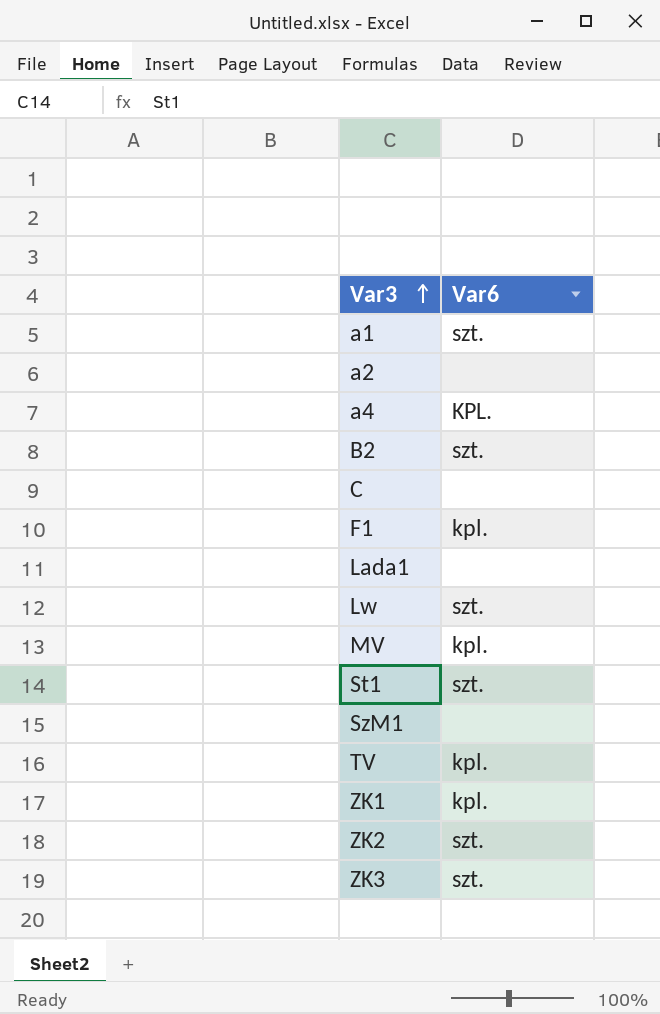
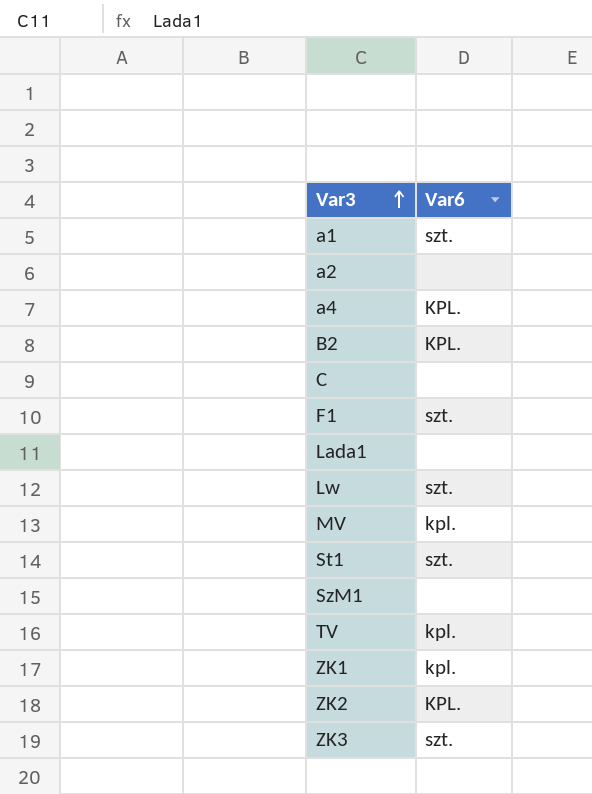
B2 | Var6: szt. -> KPL.
F1 | Var6: kpl. -> szt.
ZK2 | Var6: szt. -> KPL.

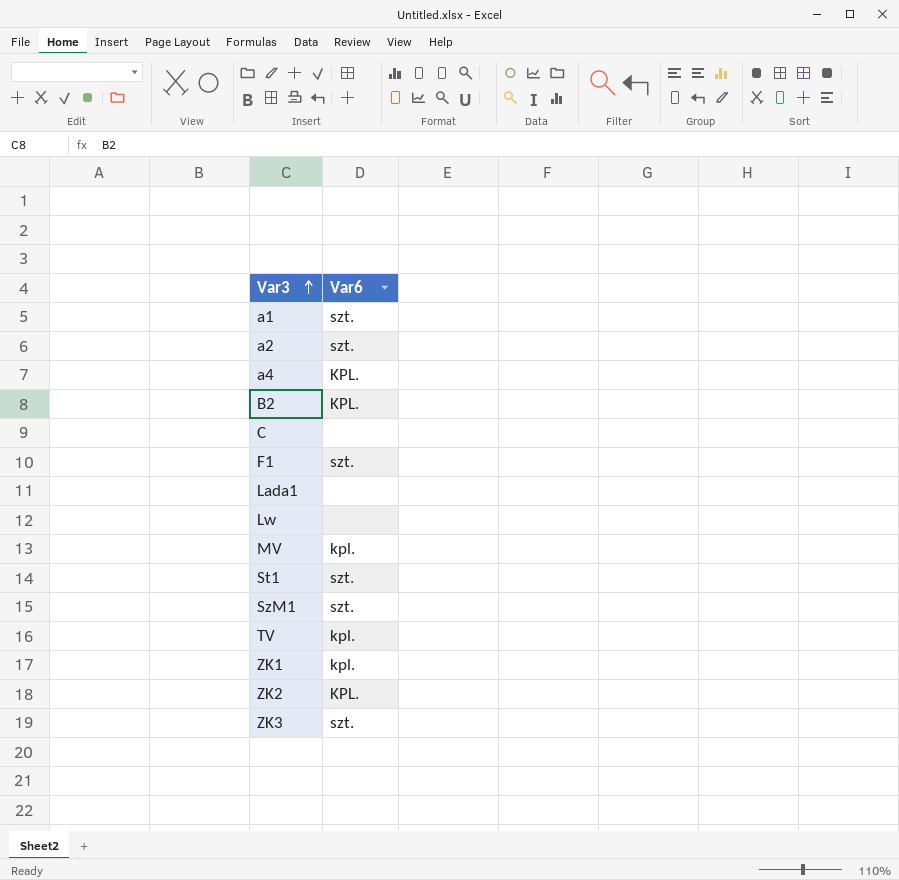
a2 | Var6: none -> szt.
Lw | Var6: szt. -> none
SzM1 | Var6: none -> szt.

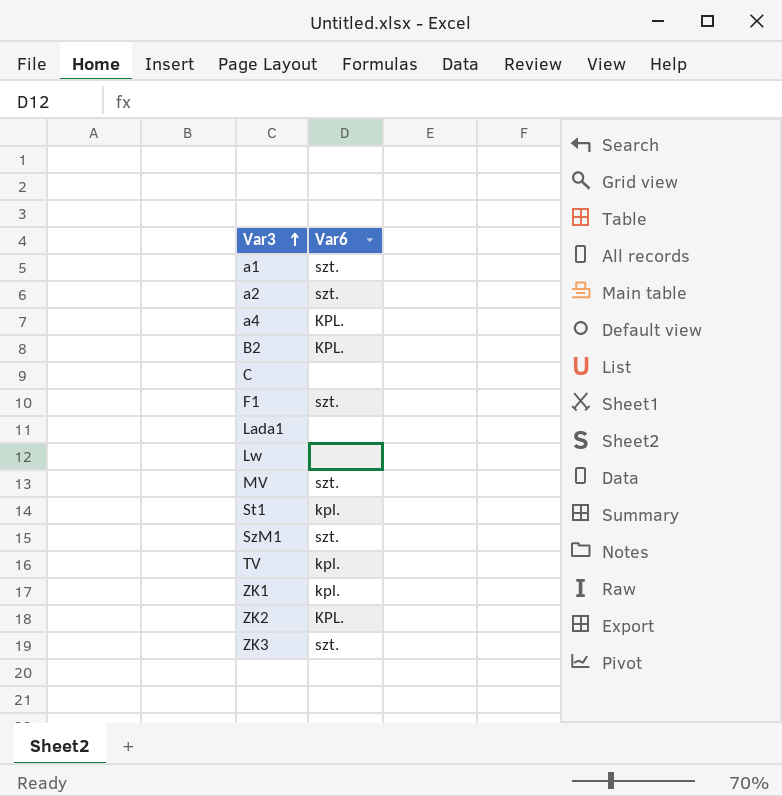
MV | Var6: kpl. -> szt.
St1 | Var6: szt. -> kpl.

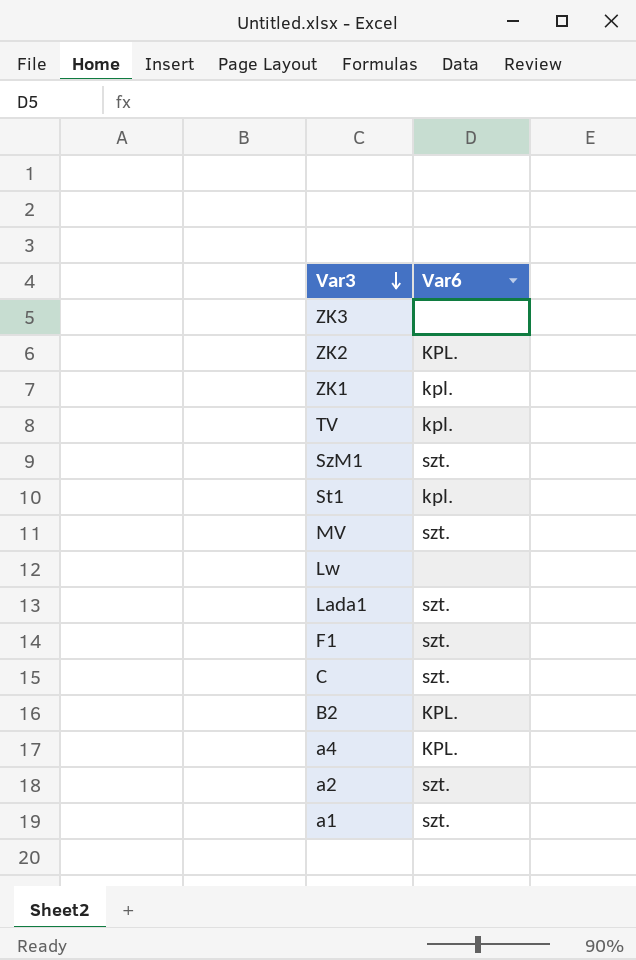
row order: Var3 ascending -> Var3 descending
ZK3 | Var6: szt. -> none
Lada1 | Var6: none -> szt.
C | Var6: none -> szt.

